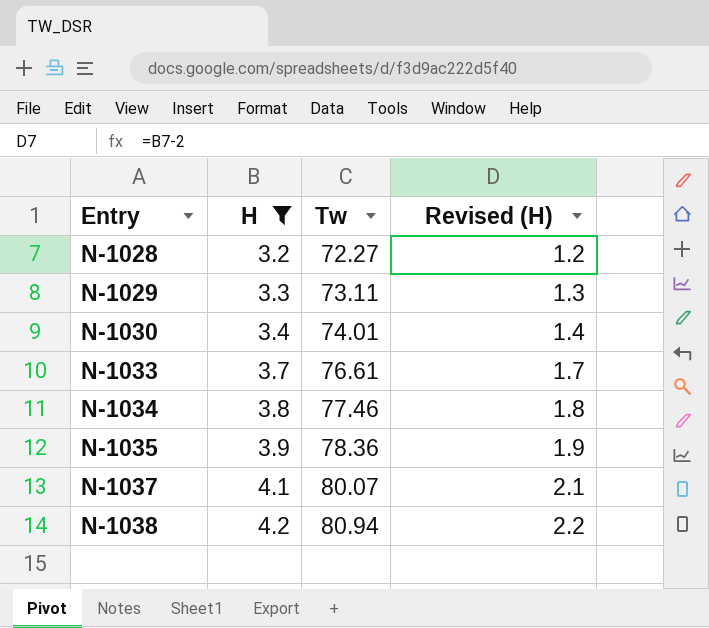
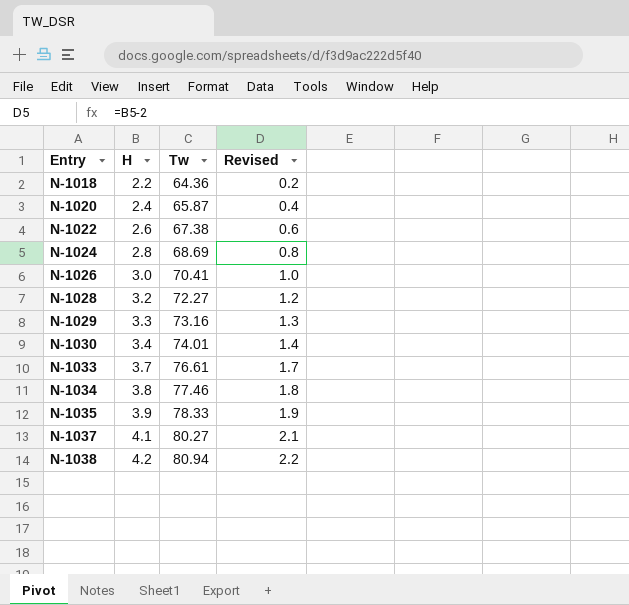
filter: H >= 3.2 -> none
column name: Revised (H) -> Revised
N-1029 | Tw: 73.11 -> 73.16
N-1035 | Tw: 78.36 -> 78.33
N-1037 | Tw: 80.07 -> 80.27

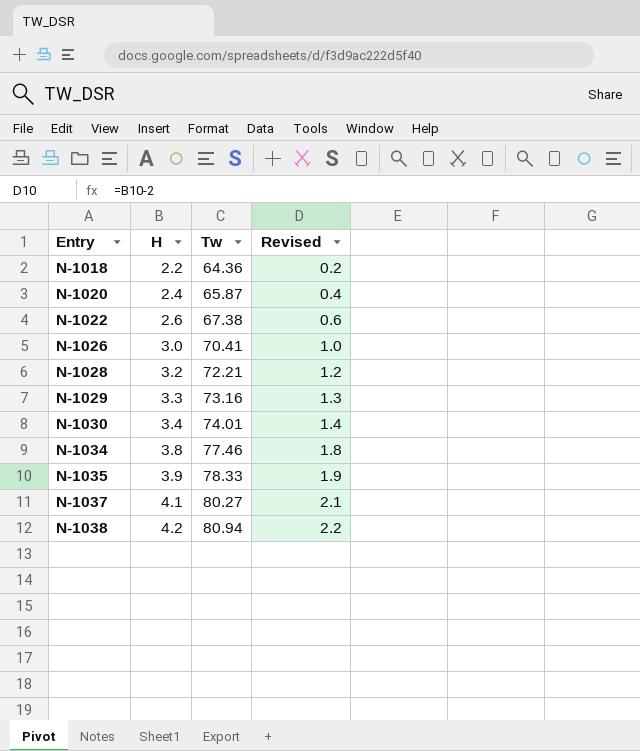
row N-1024: 2.8 | 68.69 | 0.8 -> none
row N-1033: 3.7 | 76.61 | 1.7 -> none
N-1028 | Tw: 72.27 -> 72.21

